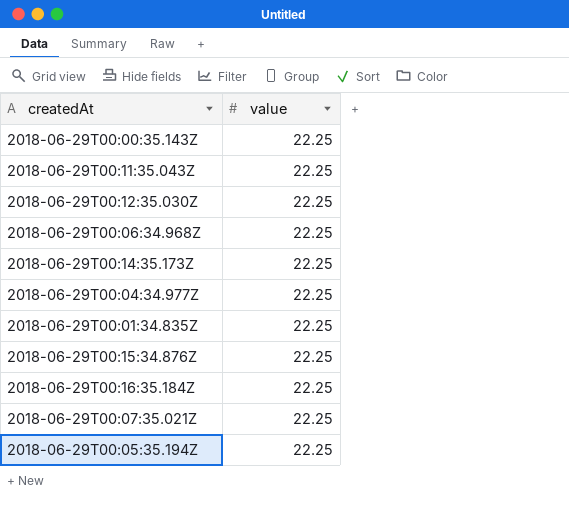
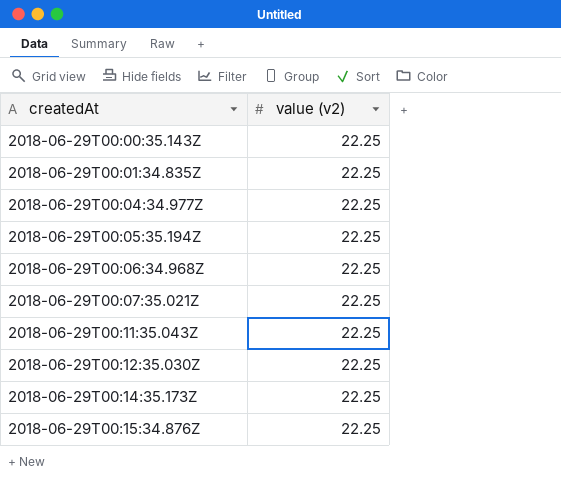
row order: none -> createdAt ascending
column name: value -> value (v2)
row 2018-06-29T00:16:35.184Z: 22.25 -> none

